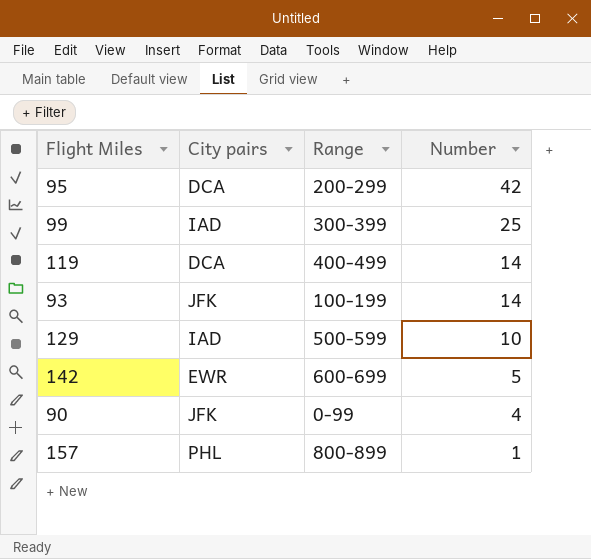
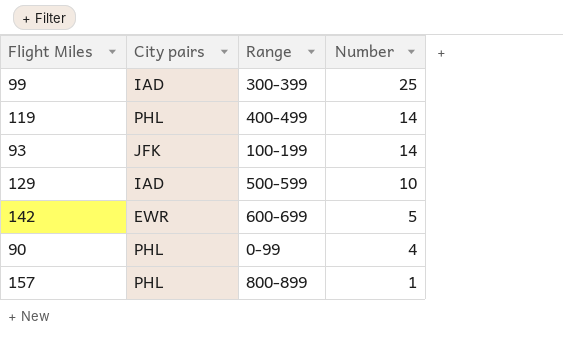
row 95: DCA | 200-299 | 42 -> none
119 | City pairs: DCA -> PHL
90 | City pairs: JFK -> PHL

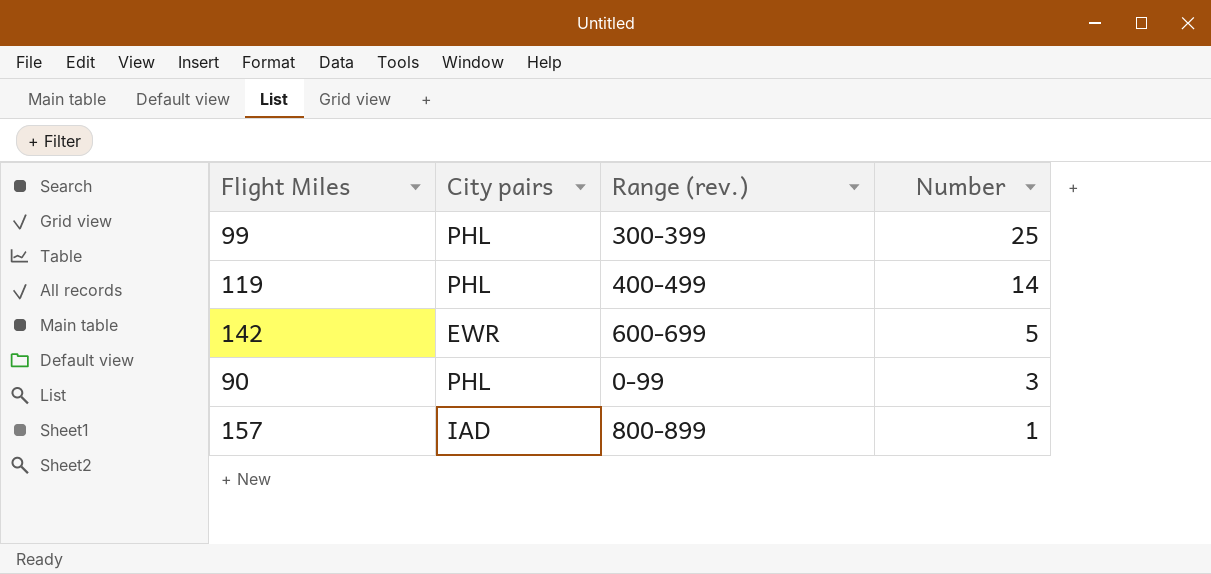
column name: Range -> Range (rev.)
row 93: JFK | 100-199 | 14 -> none
row 129: IAD | 500-599 | 10 -> none
99 | City pairs: IAD -> PHL
90 | Number: 4 -> 3
157 | City pairs: PHL -> IAD

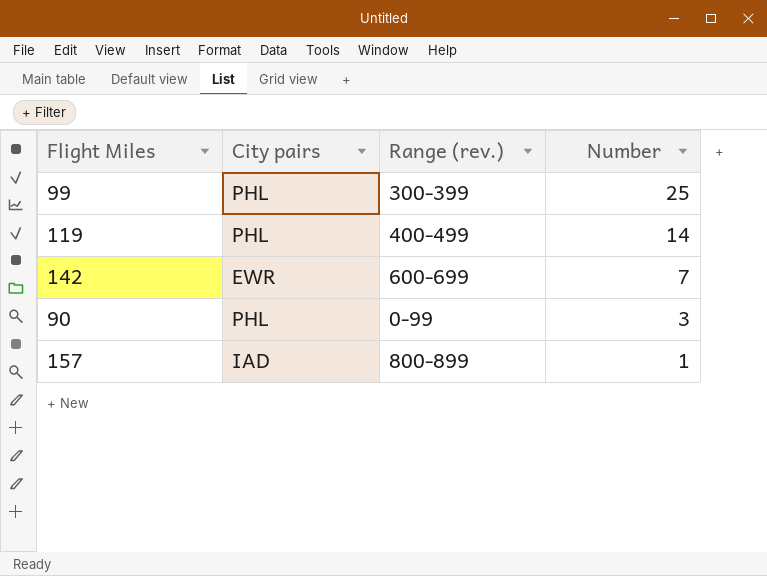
142 | Number: 5 -> 7

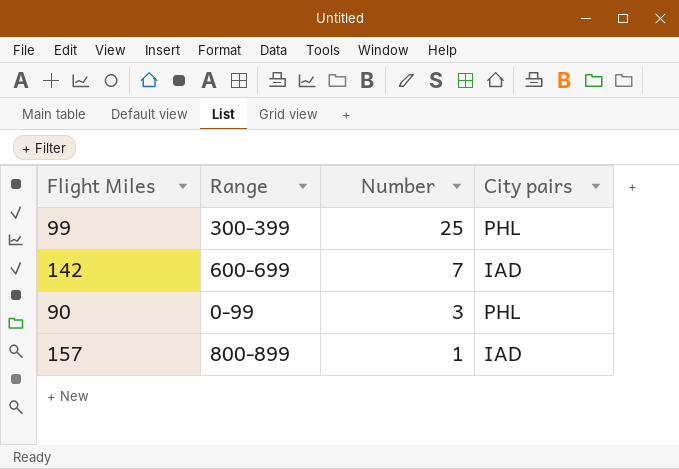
column name: Range (rev.) -> Range
column City pairs | position: 2 -> 4
row 119: PHL | 400-499 | 14 -> none
142 | City pairs: EWR -> IAD

